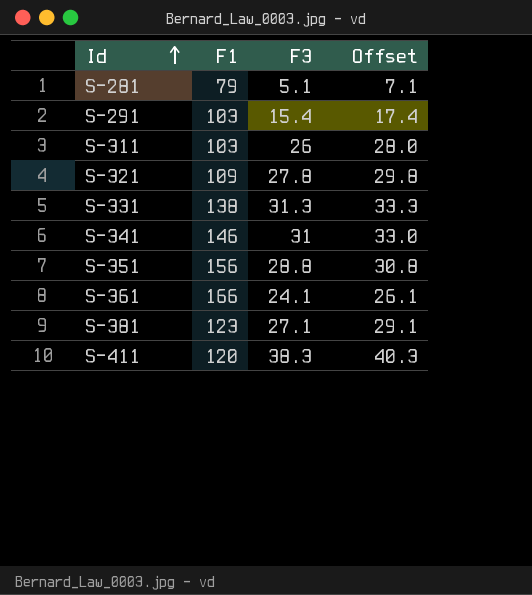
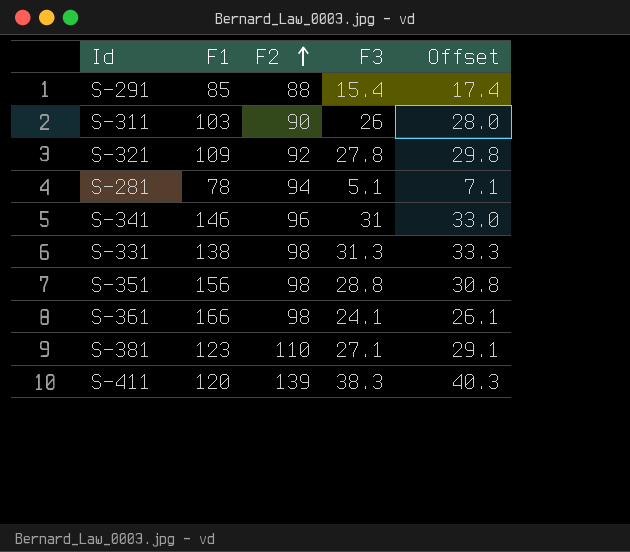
row order: Id ascending -> F2 ascending
column F2 | position: none -> 3
S-291 | F1: 103 -> 85
S-281 | F1: 79 -> 78

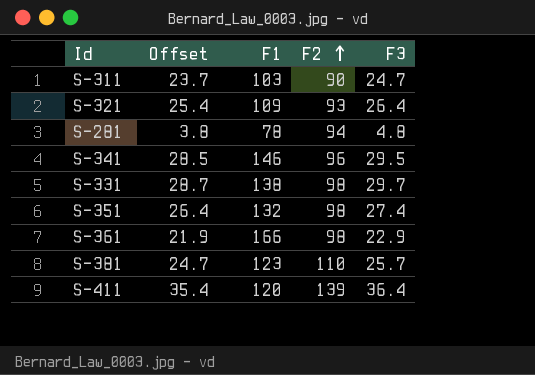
column Offset | formula: [F3] + 2 -> [F3] - 1
column Offset | position: 5 -> 2
row S-291: 85 | 88 | 15.4 | 17.4 -> none
S-311 | F3: 26 -> 24.7
S-321 | F2: 92 -> 93
S-321 | F3: 27.8 -> 26.4
S-281 | F3: 5.1 -> 4.8
S-341 | F3: 31 -> 29.5
S-331 | F3: 31.3 -> 29.7
S-351 | F1: 156 -> 132
S-351 | F3: 28.8 -> 27.4
S-361 | F3: 24.1 -> 22.9
S-381 | F3: 27.1 -> 25.7
S-411 | F3: 38.3 -> 36.4

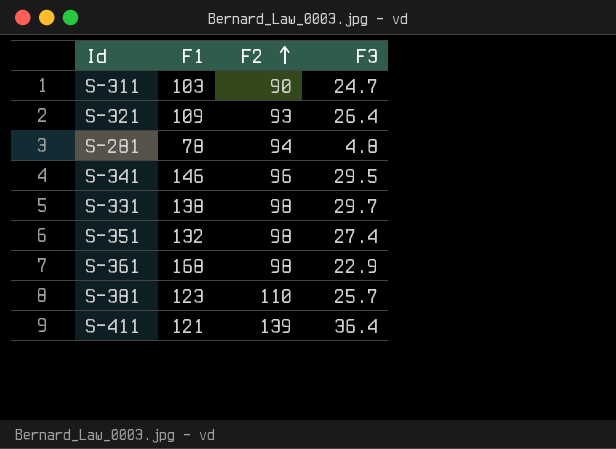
column Offset | formula: [F3] - 1 -> none
S-361 | F1: 166 -> 168
S-411 | F1: 120 -> 121

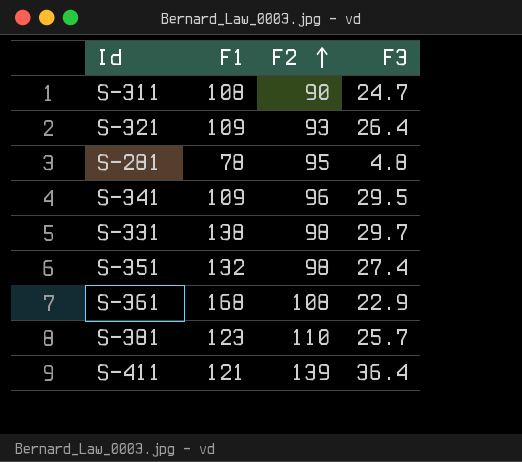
S-311 | F1: 103 -> 108
S-281 | F2: 94 -> 95
S-341 | F1: 146 -> 109
S-361 | F2: 98 -> 108

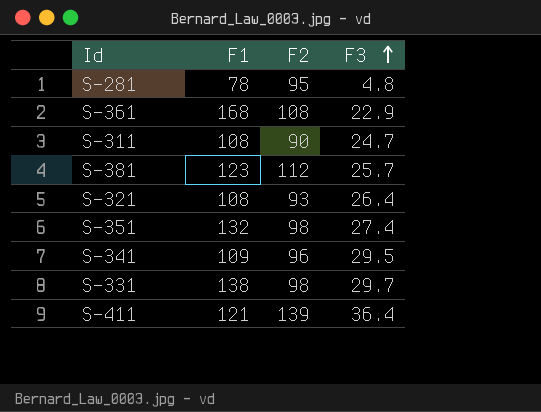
row order: F2 ascending -> F3 ascending
S-381 | F2: 110 -> 112
S-321 | F1: 109 -> 108

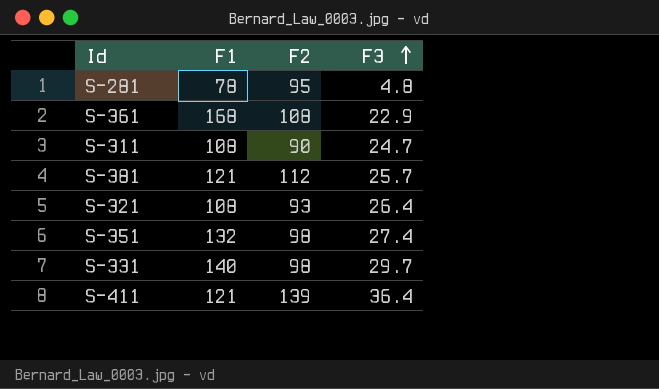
row S-341: 109 | 96 | 29.5 -> none
S-381 | F1: 123 -> 121
S-331 | F1: 138 -> 140

